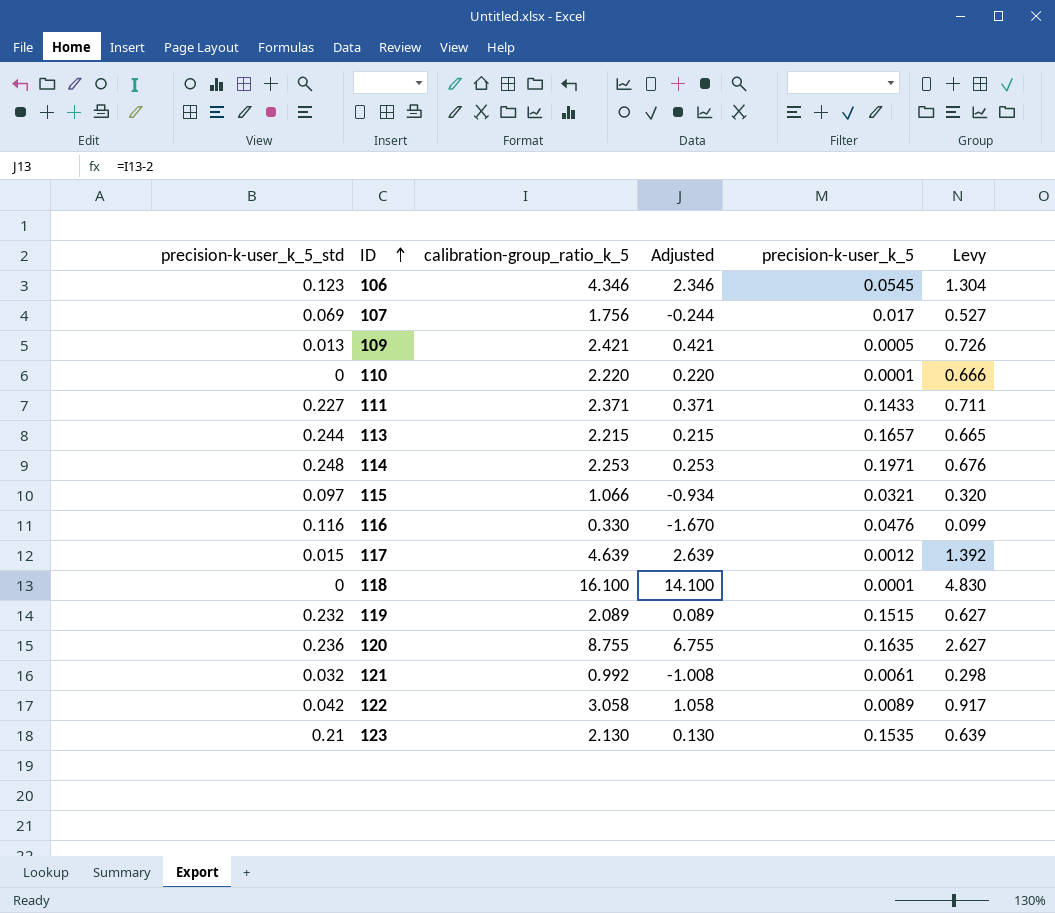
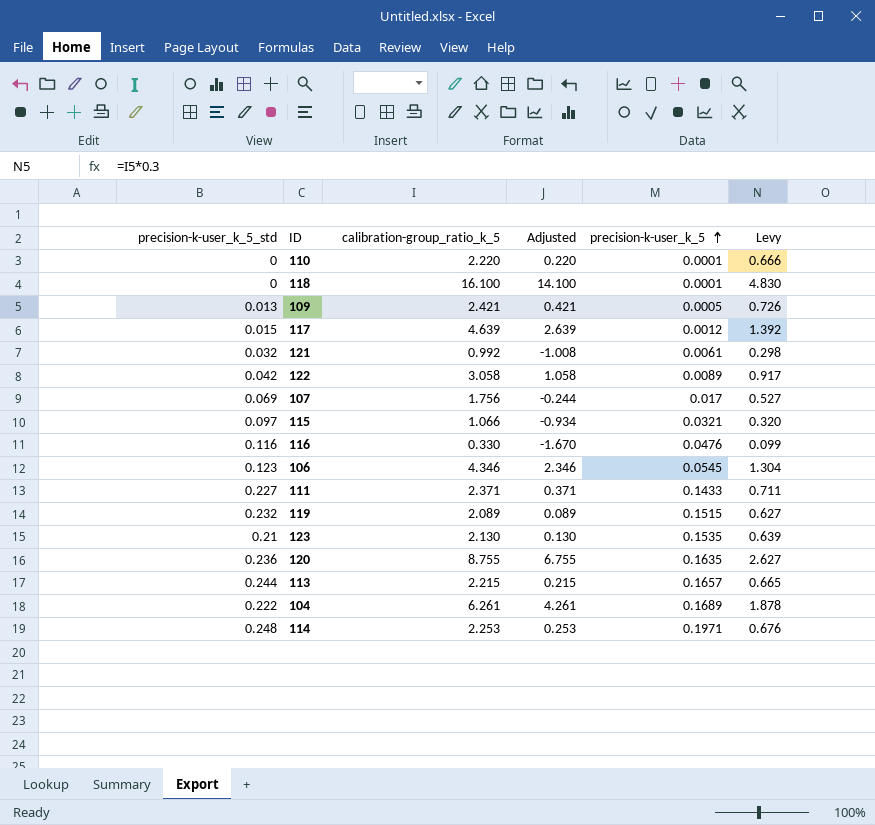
row order: ID ascending -> precision-k-user_k_5 ascending
row 104: none -> 0.222 | 6.261 | 4.261 | 0.1689 | 1.878

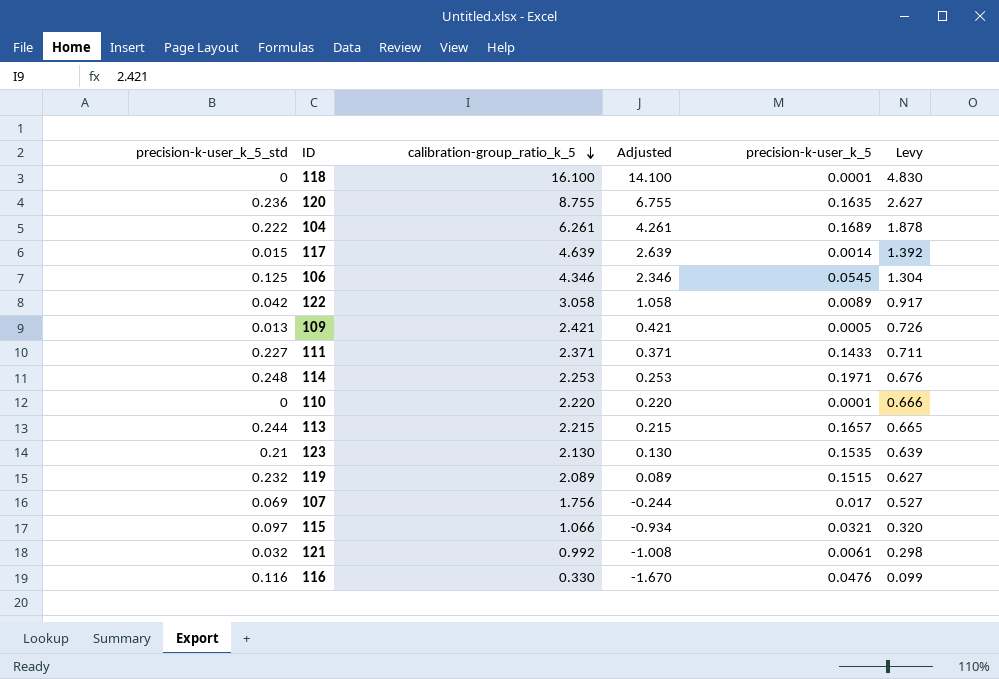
row order: precision-k-user_k_5 ascending -> calibration-group_ratio_k_5 descending
117 | precision-k-user_k_5: 0.0012 -> 0.0014
106 | precision-k-user_k_5_std: 0.123 -> 0.125

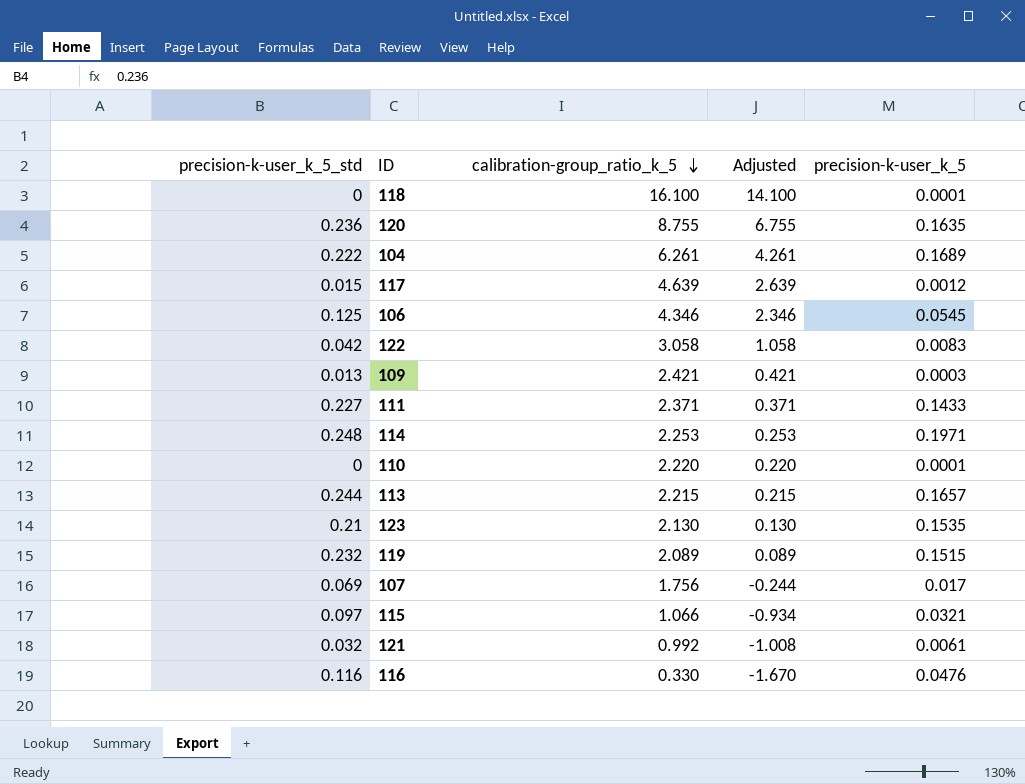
column Levy | formula: [calibration-group_ratio_k_5] * 0.3 -> none
117 | precision-k-user_k_5: 0.0014 -> 0.0012
122 | precision-k-user_k_5: 0.0089 -> 0.0083
109 | precision-k-user_k_5: 0.0005 -> 0.0003

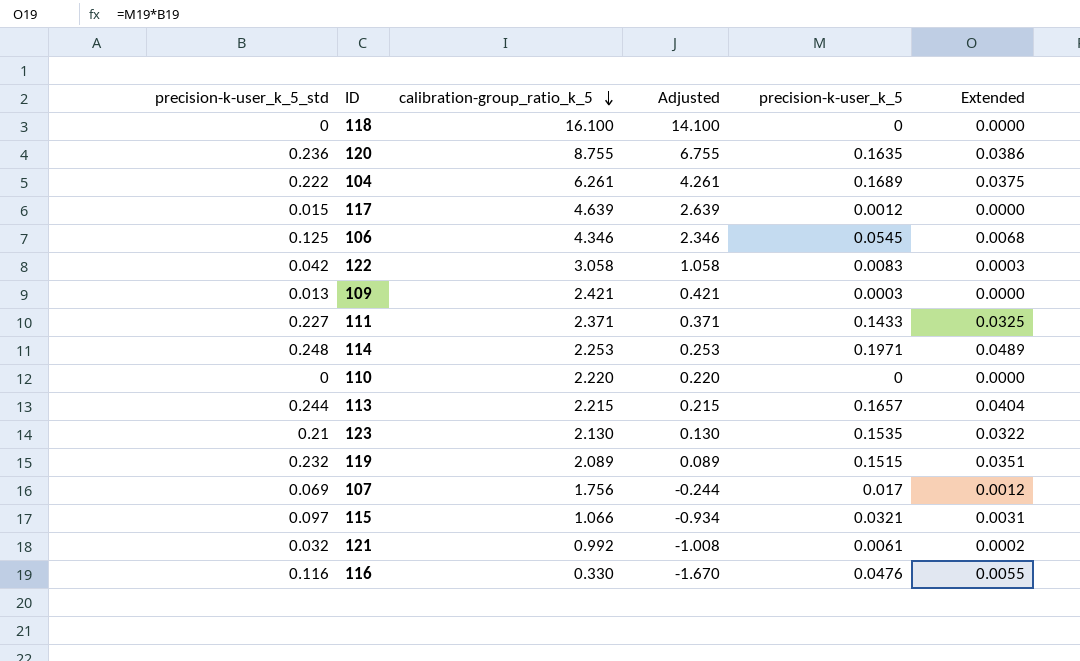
column Extended | formula: none -> [precision-k-user_k_5_std] * [precision-k-user_k_5]
118 | precision-k-user_k_5: 0.0001 -> 0
110 | precision-k-user_k_5: 0.0001 -> 0

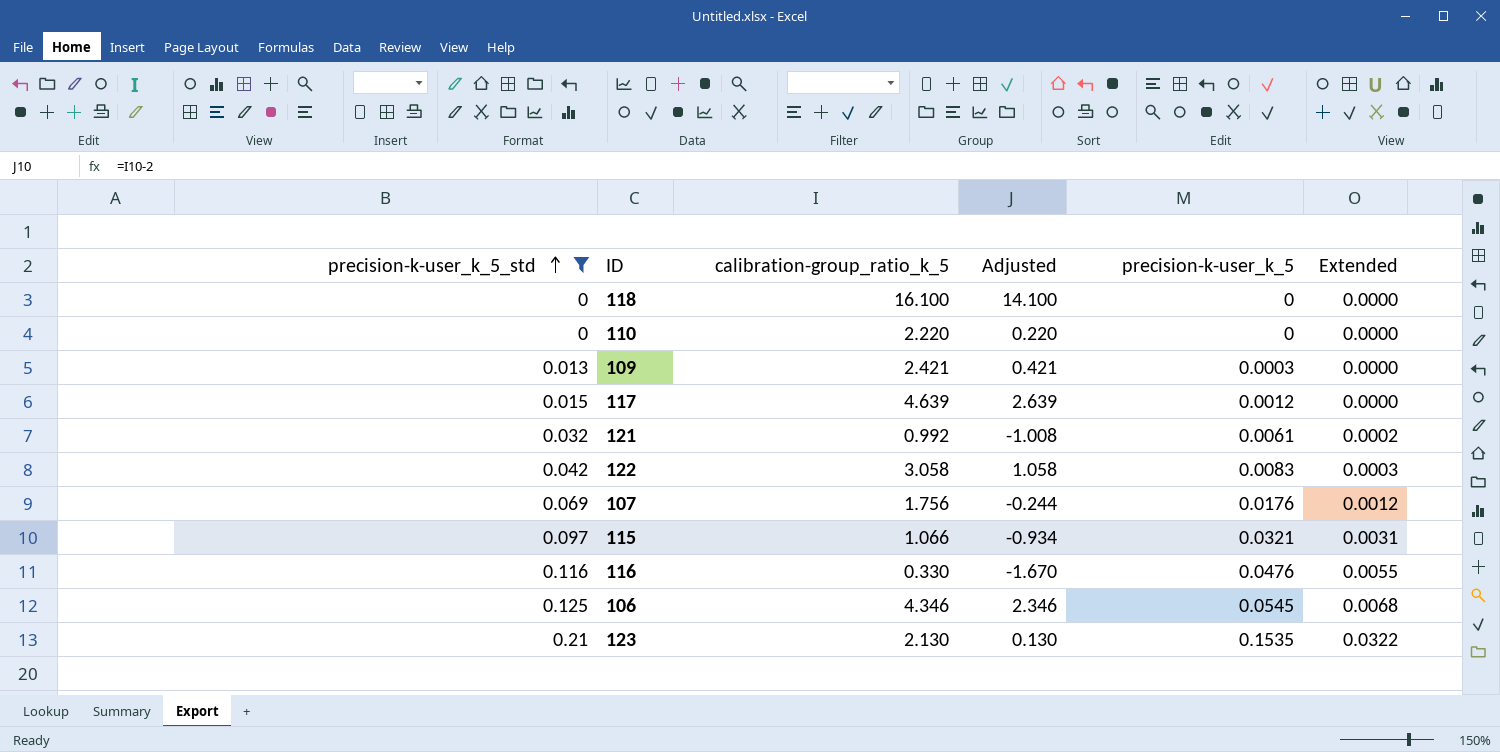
filter: none -> precision-k-user_k_5_std <= 0.21
row order: calibration-group_ratio_k_5 descending -> precision-k-user_k_5_std ascending
107 | precision-k-user_k_5: 0.017 -> 0.0176

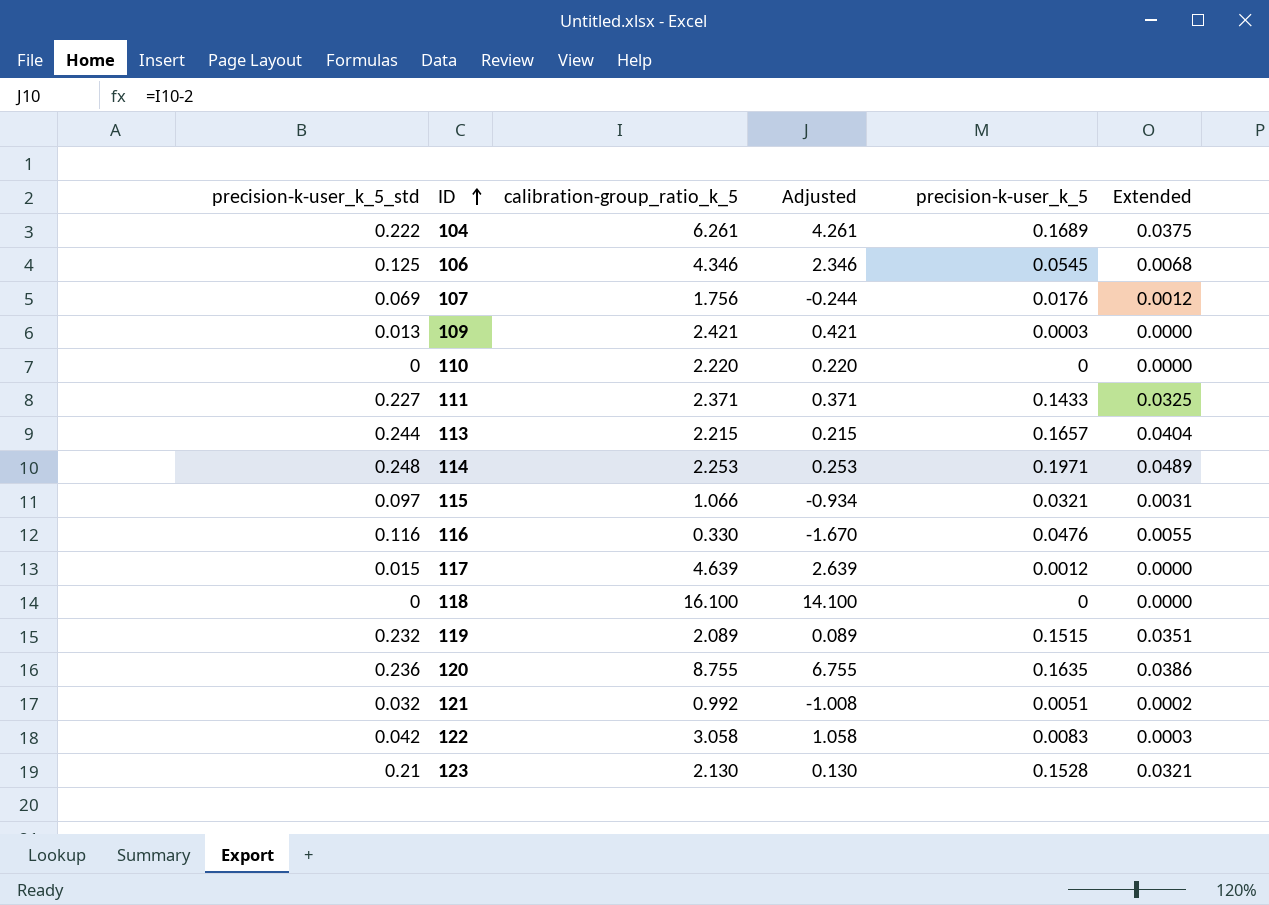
filter: precision-k-user_k_5_std <= 0.21 -> none
row order: precision-k-user_k_5_std ascending -> ID ascending
121 | precision-k-user_k_5: 0.0061 -> 0.0051
123 | precision-k-user_k_5: 0.1535 -> 0.1528
123 | Extended: 0.0322 -> 0.0321

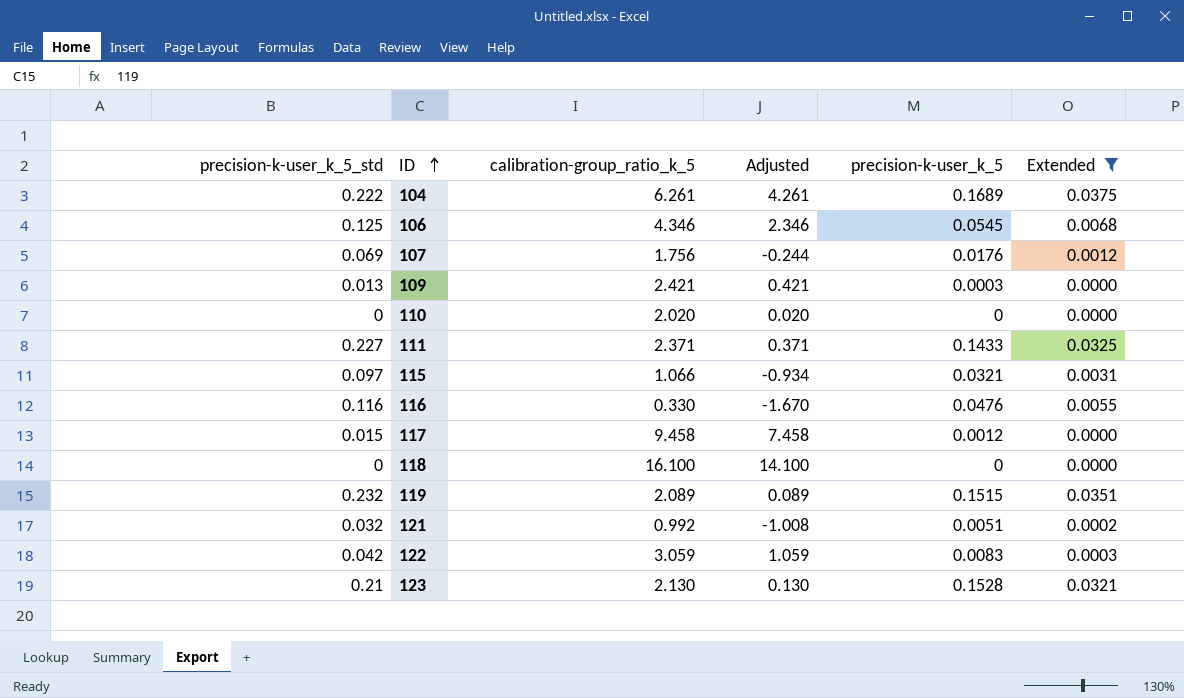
filter: none -> Extended <= 0.0375
110 | calibration-group_ratio_k_5: 2.220 -> 2.020
110 | Adjusted: 0.220 -> 0.020
117 | calibration-group_ratio_k_5: 4.639 -> 9.458
117 | Adjusted: 2.639 -> 7.458
122 | calibration-group_ratio_k_5: 3.058 -> 3.059
122 | Adjusted: 1.058 -> 1.059

